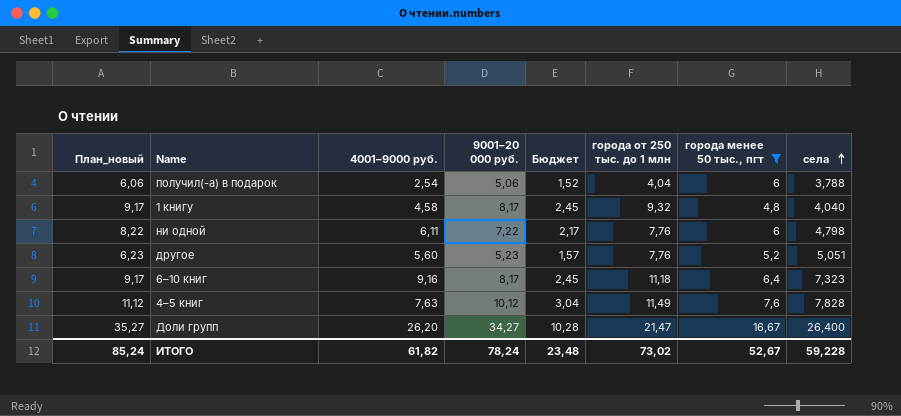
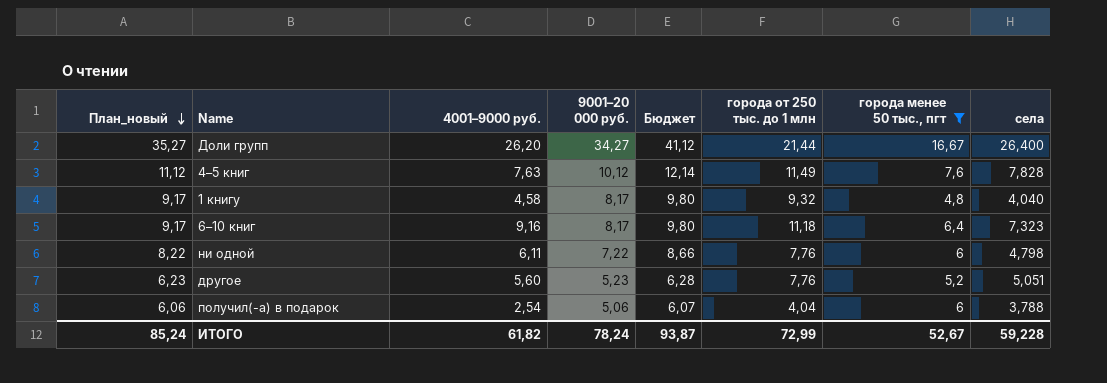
row order: села ascending -> План_новый descending
column Бюджет | formula: [9001–20 000 руб.] * 0,3 -> [9001–20 000 руб.] * 1,2
Доли групп | города от 250 тыс. до 1 млн: 21,47 -> 21,44
ИТОГО | Бюджет: 23,48 -> 93,87
ИТОГО | города от 250 тыс. до 1 млн: 73,02 -> 72,99

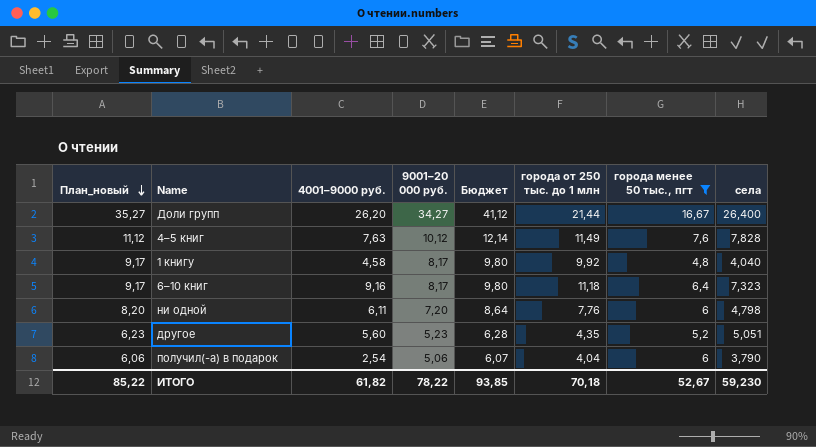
1 книгу | города от 250 тыс. до 1 млн: 9,32 -> 9,92
ни одной | План_новый: 8,22 -> 8,20
ни одной | 9001–20 000 руб.: 7,22 -> 7,20
ни одной | Бюджет: 8,66 -> 8,64
другое | города от 250 тыс. до 1 млн: 7,76 -> 4,35
получил(-а) в подарок | села: 3,788 -> 3,790
ИТОГО | План_новый: 85,24 -> 85,22
ИТОГО | 9001–20 000 руб.: 78,24 -> 78,22
ИТОГО | Бюджет: 93,87 -> 93,85
ИТОГО | города от 250 тыс. до 1 млн: 72,99 -> 70,18
ИТОГО | села: 59,228 -> 59,230

